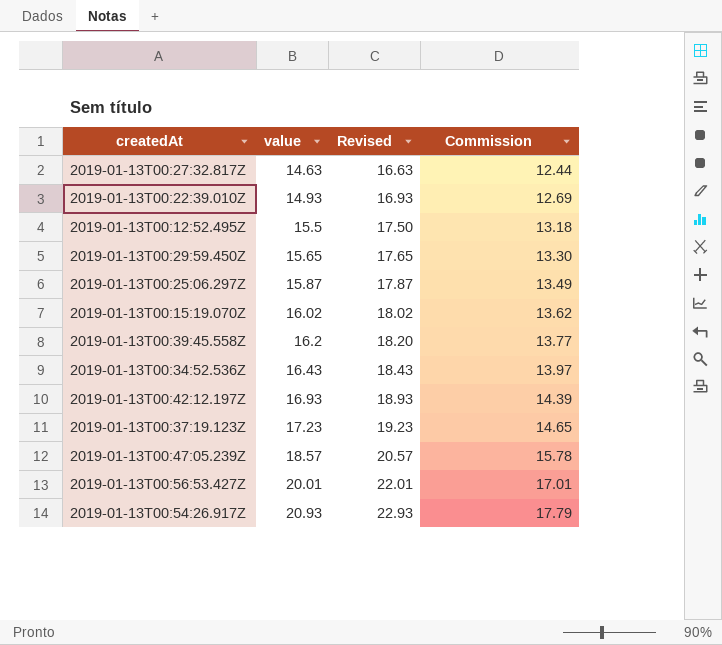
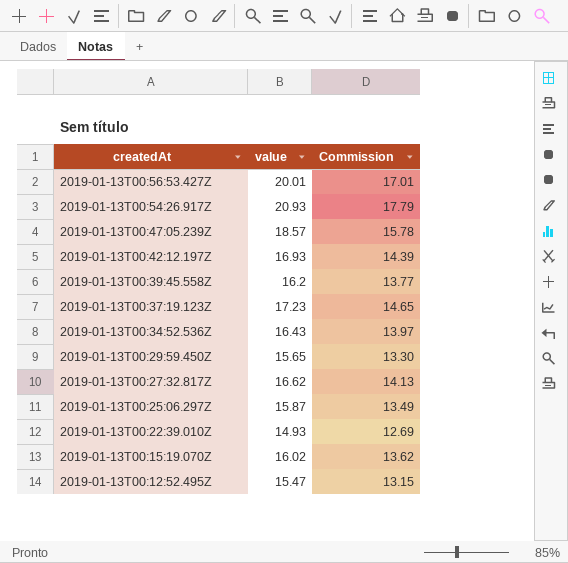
row order: value ascending -> createdAt descending
column Revised | formula: [value] + 2 -> none
2019-01-13T00:27:32.817Z | value: 14.63 -> 16.62
2019-01-13T00:27:32.817Z | Commission: 12.44 -> 14.13
2019-01-13T00:12:52.495Z | value: 15.5 -> 15.47
2019-01-13T00:12:52.495Z | Commission: 13.18 -> 13.15

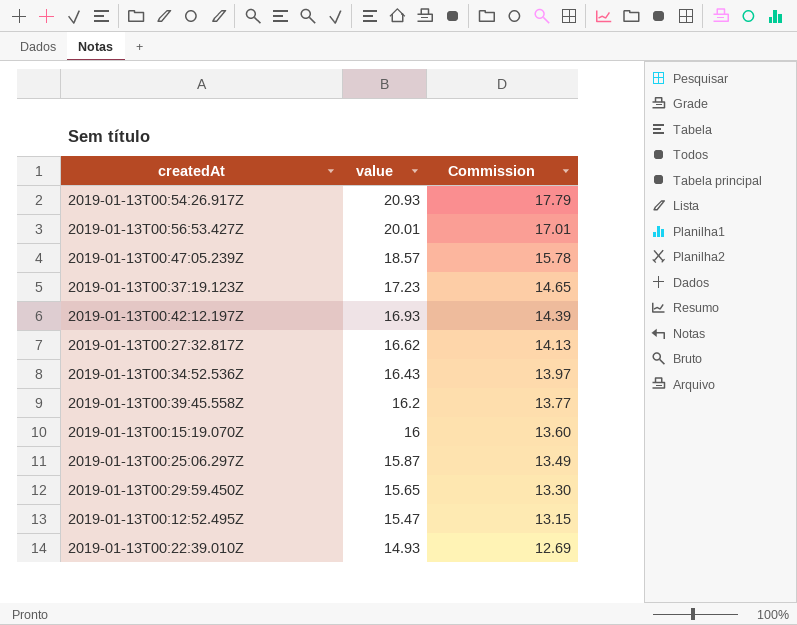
row order: createdAt descending -> value descending
2019-01-13T00:15:19.070Z | value: 16.02 -> 16
2019-01-13T00:15:19.070Z | Commission: 13.62 -> 13.60

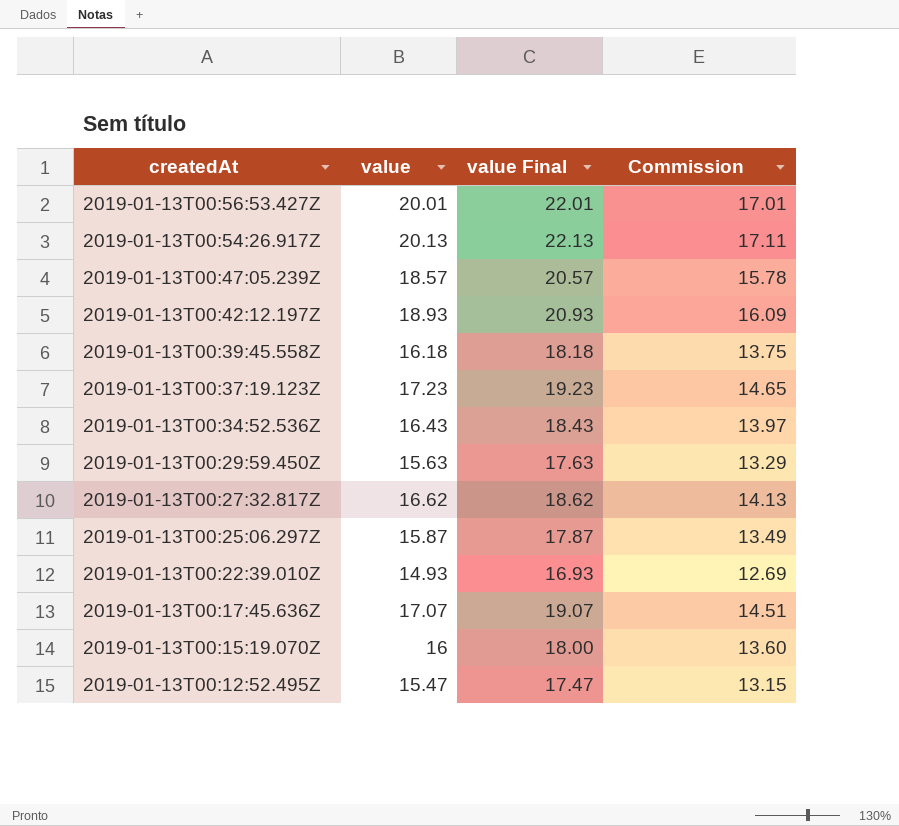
row order: value descending -> createdAt descending
column value Final | formula: none -> [value] + 2
2019-01-13T00:54:26.917Z | value: 20.93 -> 20.13
2019-01-13T00:54:26.917Z | Commission: 17.79 -> 17.11
2019-01-13T00:42:12.197Z | value: 16.93 -> 18.93
2019-01-13T00:42:12.197Z | Commission: 14.39 -> 16.09
2019-01-13T00:39:45.558Z | value: 16.2 -> 16.18
2019-01-13T00:39:45.558Z | Commission: 13.77 -> 13.75
2019-01-13T00:29:59.450Z | value: 15.65 -> 15.63
2019-01-13T00:29:59.450Z | Commission: 13.30 -> 13.29
row 2019-01-13T00:17:45.636Z: none -> 17.07 | 19.07 | 14.51

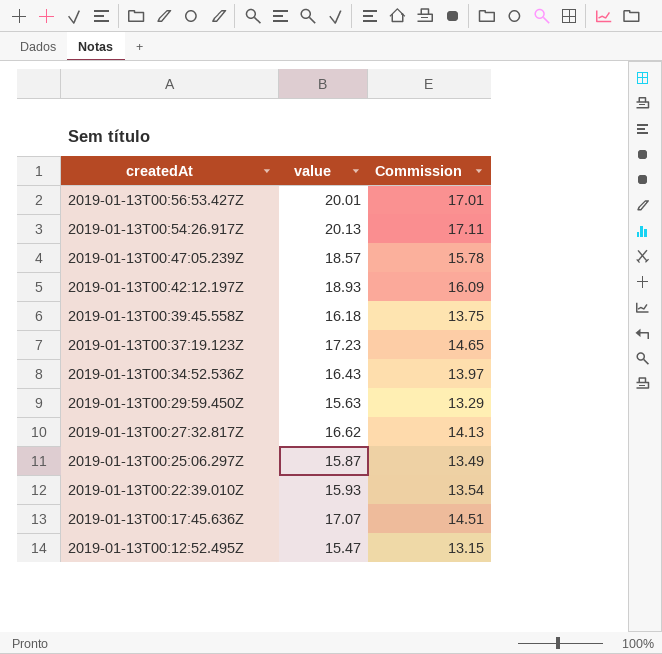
column value Final | formula: [value] + 2 -> none
row 2019-01-13T00:15:19.070Z: 16 | 18.00 | 13.60 -> none
2019-01-13T00:22:39.010Z | value: 14.93 -> 15.93
2019-01-13T00:22:39.010Z | Commission: 12.69 -> 13.54

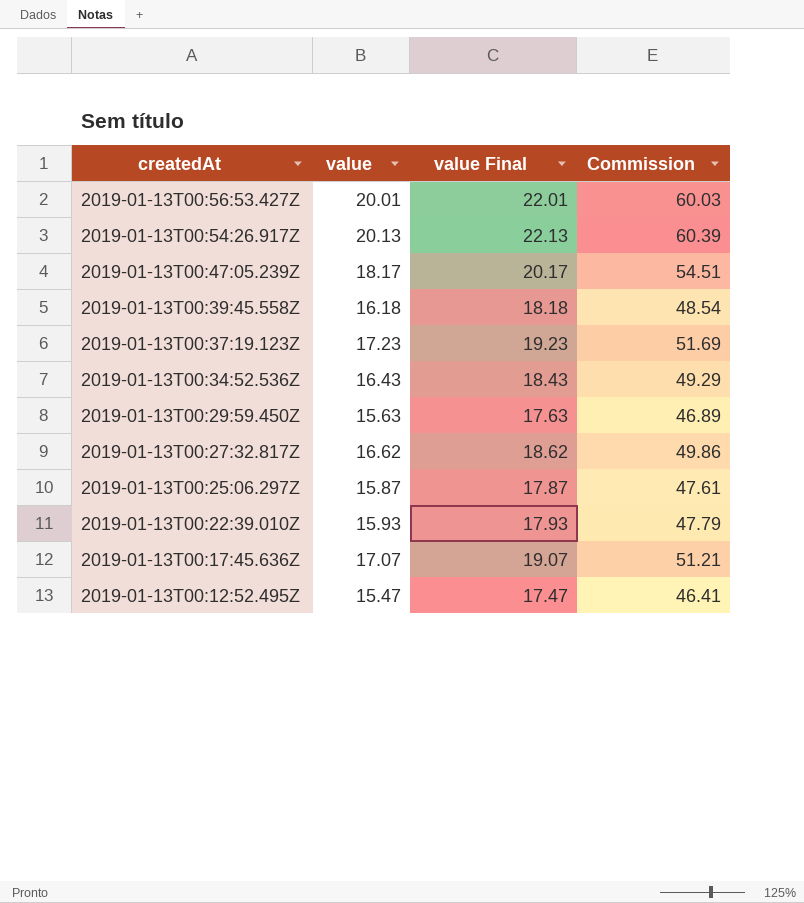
column value Final | formula: none -> [value] + 2
column Commission | formula: [value] * 0.85 -> [value] * 3
row 2019-01-13T00:42:12.197Z: 18.93 | 16.09 -> none
2019-01-13T00:47:05.239Z | value: 18.57 -> 18.17

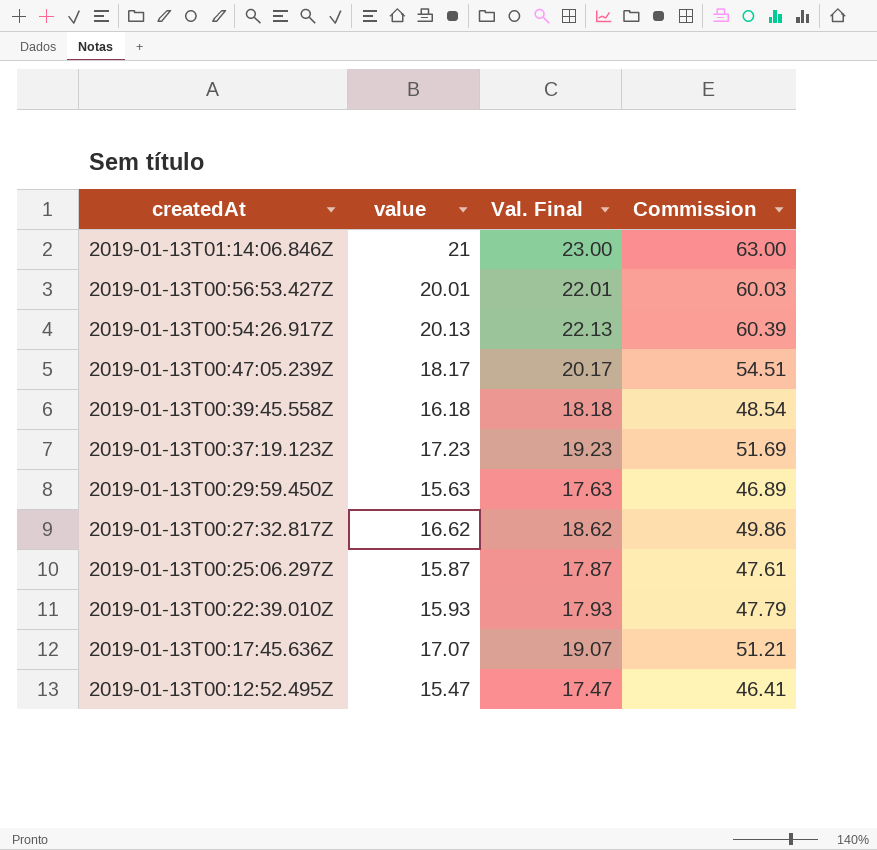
column name: value Final -> Val. Final
row 2019-01-13T00:34:52.536Z: 16.43 | 18.43 | 49.29 -> none
row 2019-01-13T01:14:06.846Z: none -> 21 | 23.00 | 63.00

